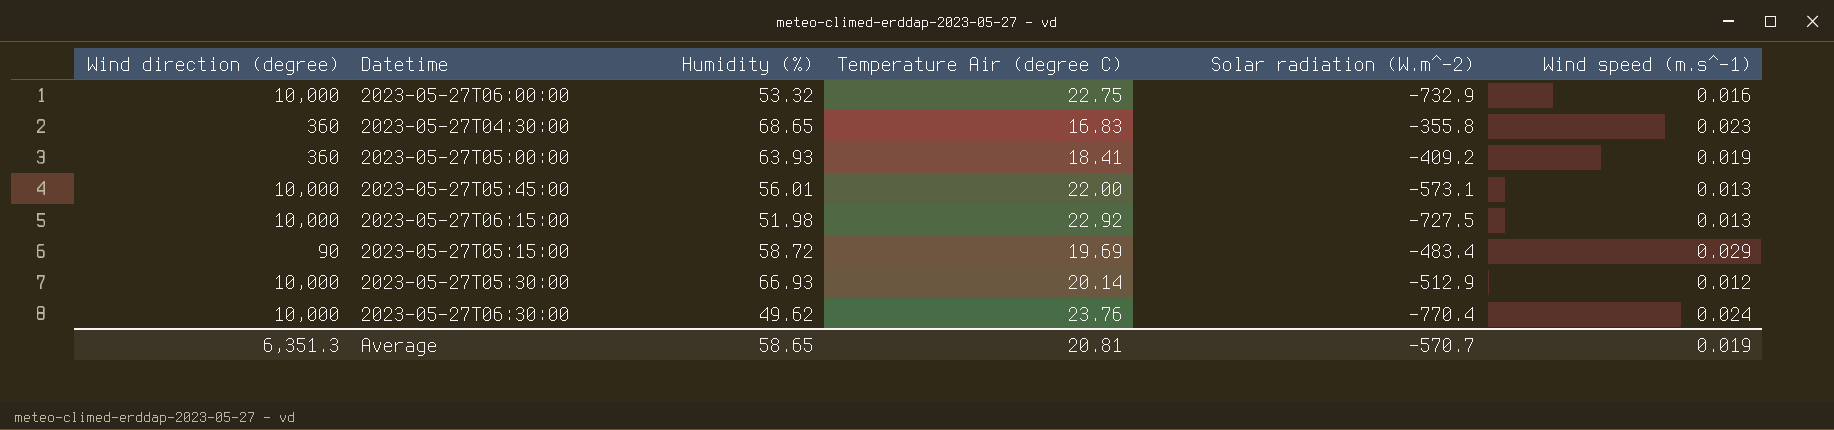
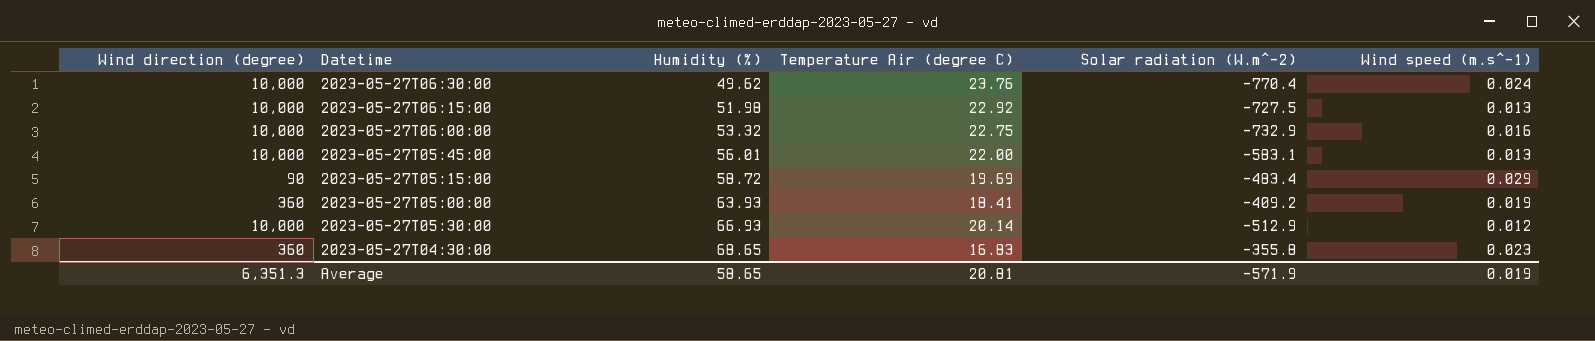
row order: none -> Humidity (%) ascending
2023-05-27T05:45:00 | Solar radiation (W.m^-2): -573.1 -> -583.1
Average | Solar radiation (W.m^-2): -570.7 -> -571.9

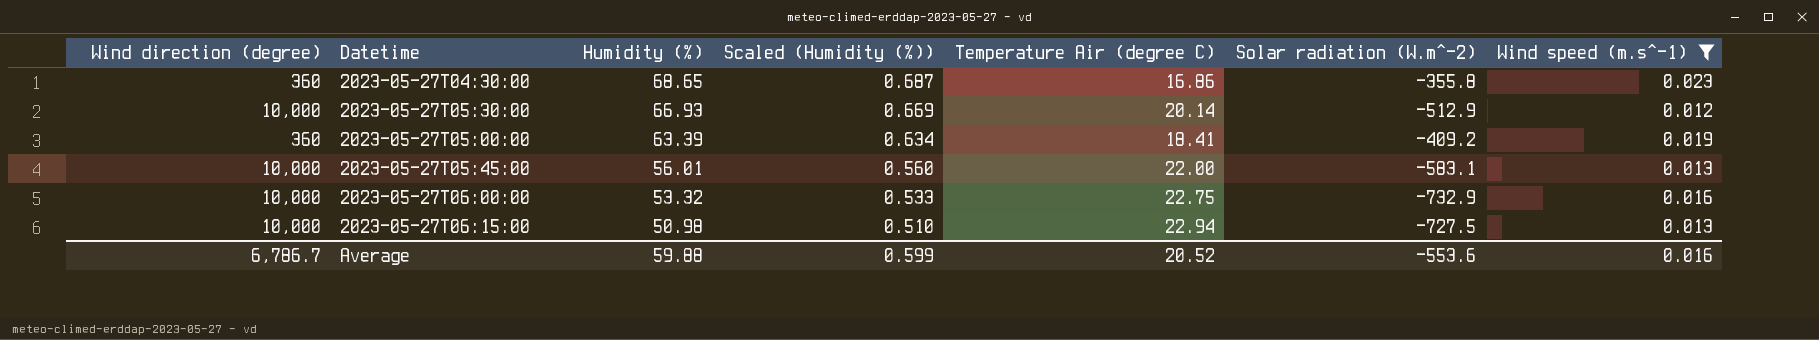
filter: none -> Wind speed (m.s^-1) <= 0.023
row order: Humidity (%) ascending -> Humidity (%) descending
column Scaled (Humidity (%)) | formula: none -> [Humidity (%)] * 0.01
2023-05-27T04:30:00 | Temperature Air (degree C): 16.83 -> 16.86
2023-05-27T05:00:00 | Humidity (%): 63.93 -> 63.39
2023-05-27T06:15:00 | Humidity (%): 51.98 -> 50.98
2023-05-27T06:15:00 | Temperature Air (degree C): 22.92 -> 22.94
Average | Wind direction (degree): 6,351.3 -> 6,786.7
Average | Humidity (%): 58.65 -> 59.88
Average | Temperature Air (degree C): 20.81 -> 20.52
Average | Solar radiation (W.m^-2): -571.9 -> -553.6
Average | Wind speed (m.s^-1): 0.019 -> 0.016

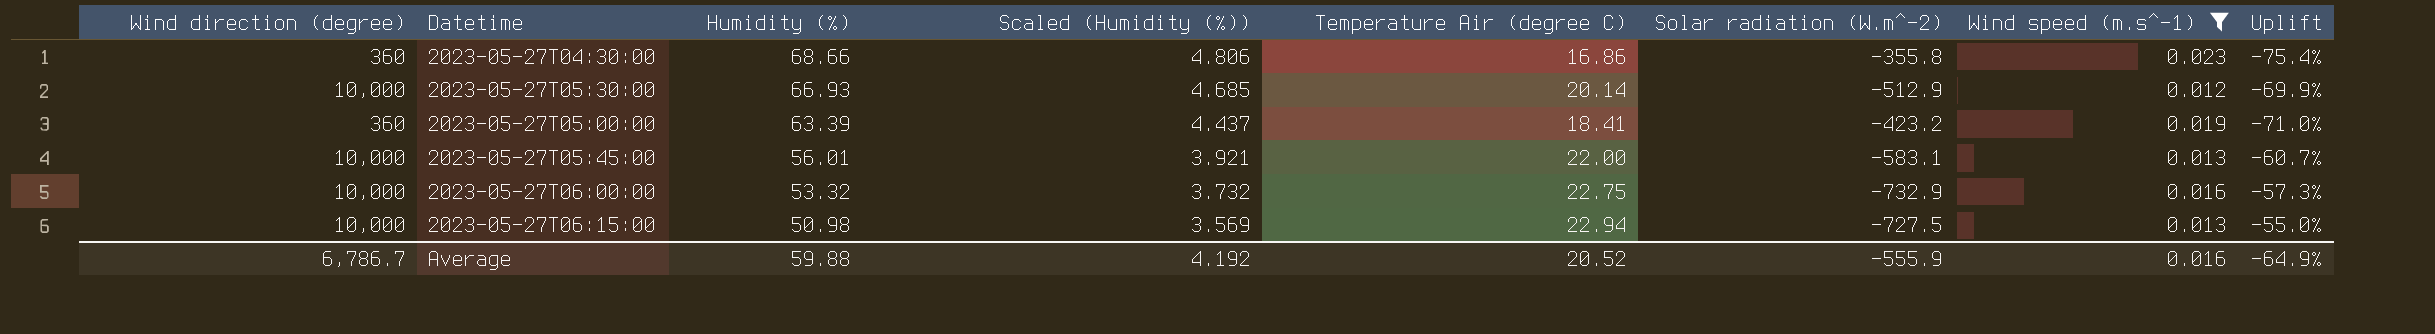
column Scaled (Humidity (%)) | formula: [Humidity (%)] * 0.01 -> [Humidity (%)] * 0.07
column Uplift | formula: none -> ([Temperature Air (degree C)] - [Humidity (%)]) / [Humidity (%)]
2023-05-27T04:30:00 | Humidity (%): 68.65 -> 68.66
2023-05-27T05:00:00 | Solar radiation (W.m^-2): -409.2 -> -423.2
Average | Scaled (Humidity (%)): 0.599 -> 4.192
Average | Solar radiation (W.m^-2): -553.6 -> -555.9

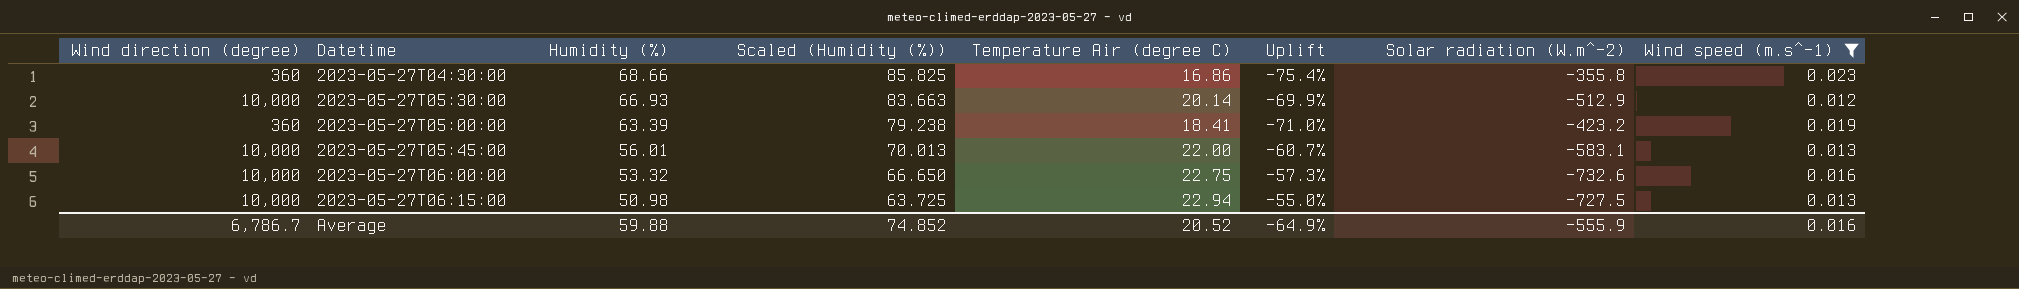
column Scaled (Humidity (%)) | formula: [Humidity (%)] * 0.07 -> [Humidity (%)] * 1.25
column Uplift | position: 8 -> 6
2023-05-27T06:00:00 | Solar radiation (W.m^-2): -732.9 -> -732.6
Average | Scaled (Humidity (%)): 4.192 -> 74.852

